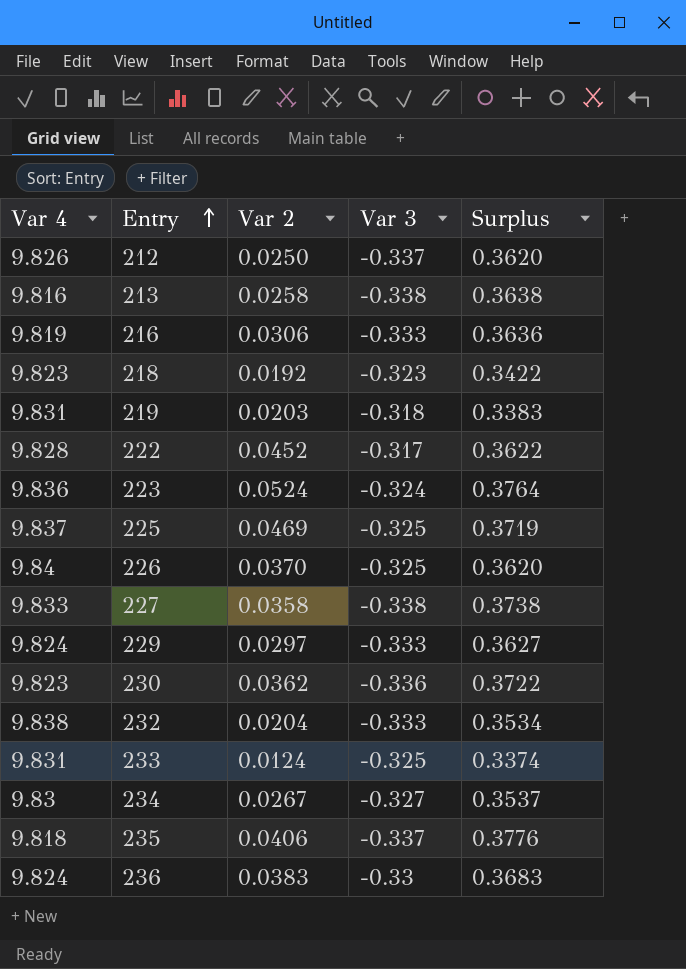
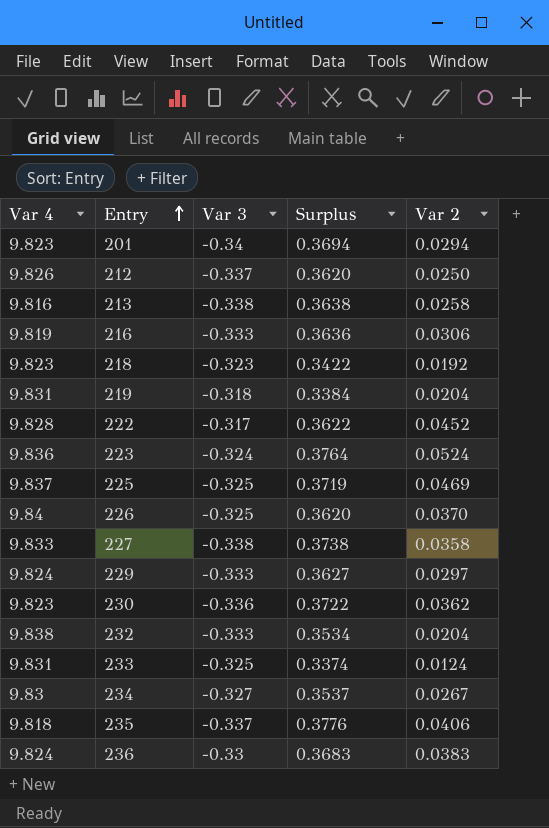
column Var 2 | position: 3 -> 5
row 201: none -> 9.823 | -0.34 | 0.3694 | 0.0294
219 | Surplus: 0.3383 -> 0.3384
219 | Var 2: 0.0203 -> 0.0204

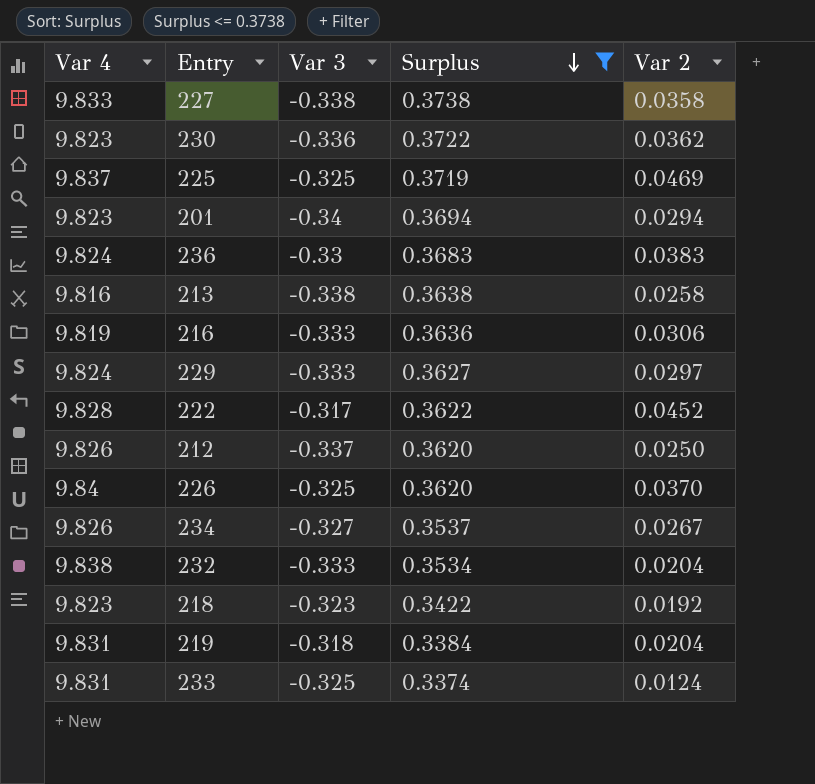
filter: none -> Surplus <= 0.3738
row order: Entry ascending -> Surplus descending
234 | Var 4: 9.83 -> 9.826

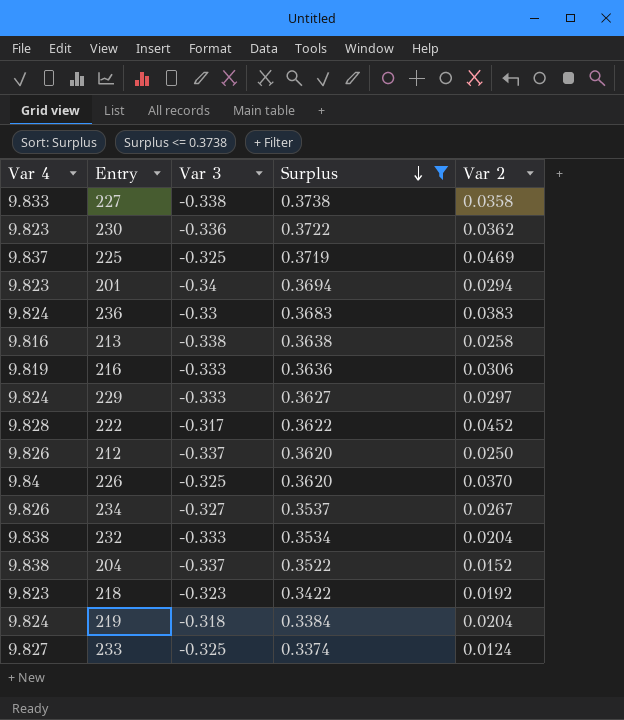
row 204: none -> 9.838 | -0.337 | 0.3522 | 0.0152
219 | Var 4: 9.831 -> 9.824
233 | Var 4: 9.831 -> 9.827

